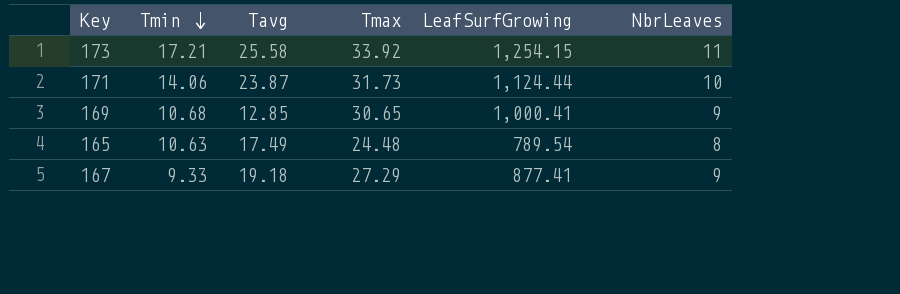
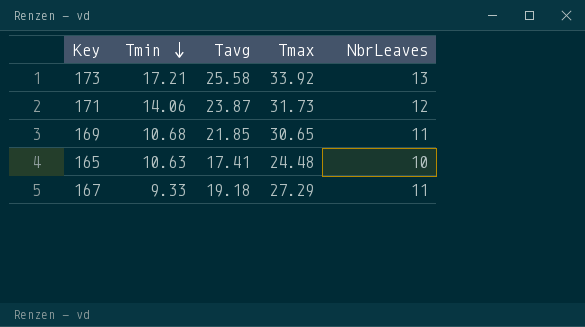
column LeafSurfGrowing | position: 5 -> none
173 | NbrLeaves: 11 -> 13
171 | NbrLeaves: 10 -> 12
169 | Tavg: 12.85 -> 21.85
169 | NbrLeaves: 9 -> 11
165 | Tavg: 17.49 -> 17.41
165 | NbrLeaves: 8 -> 10
167 | NbrLeaves: 9 -> 11

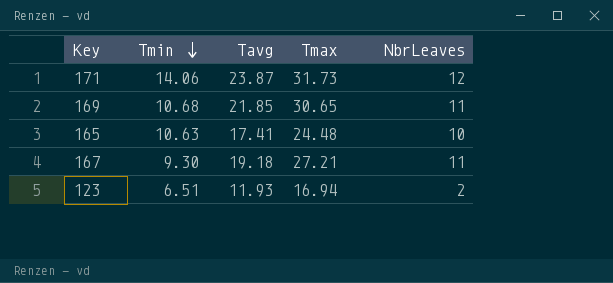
row 173: 17.21 | 25.58 | 33.92 | 13 -> none
167 | Tmin: 9.33 -> 9.30
167 | Tmax: 27.29 -> 27.21
row 123: none -> 6.51 | 11.93 | 16.94 | 2

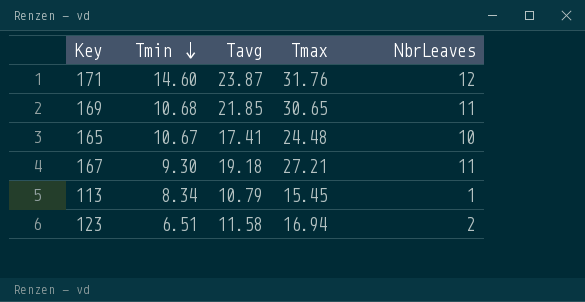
171 | Tmin: 14.06 -> 14.60
171 | Tmax: 31.73 -> 31.76
165 | Tmin: 10.63 -> 10.67
row 113: none -> 8.34 | 10.79 | 15.45 | 1
123 | Tavg: 11.93 -> 11.58

